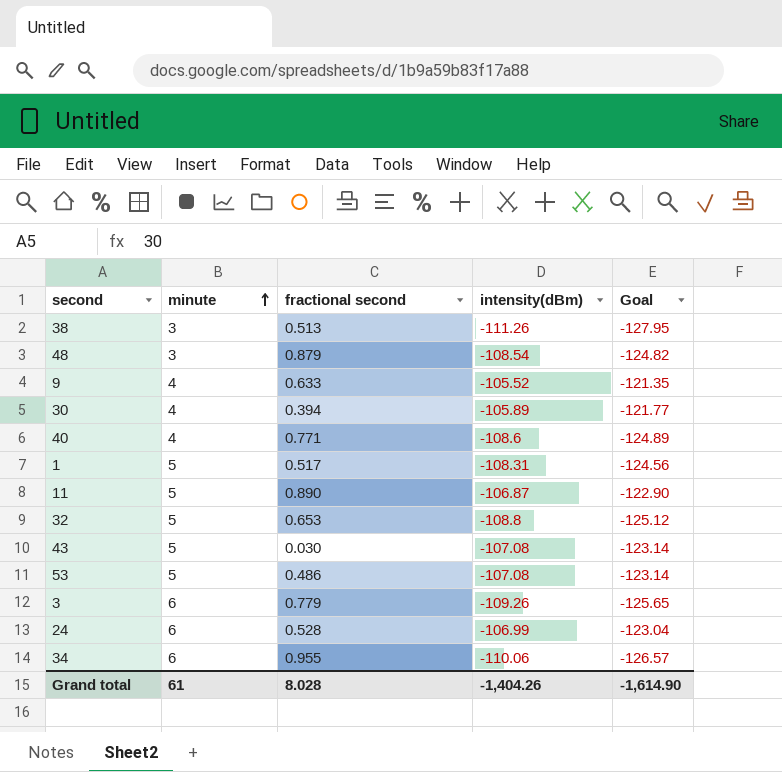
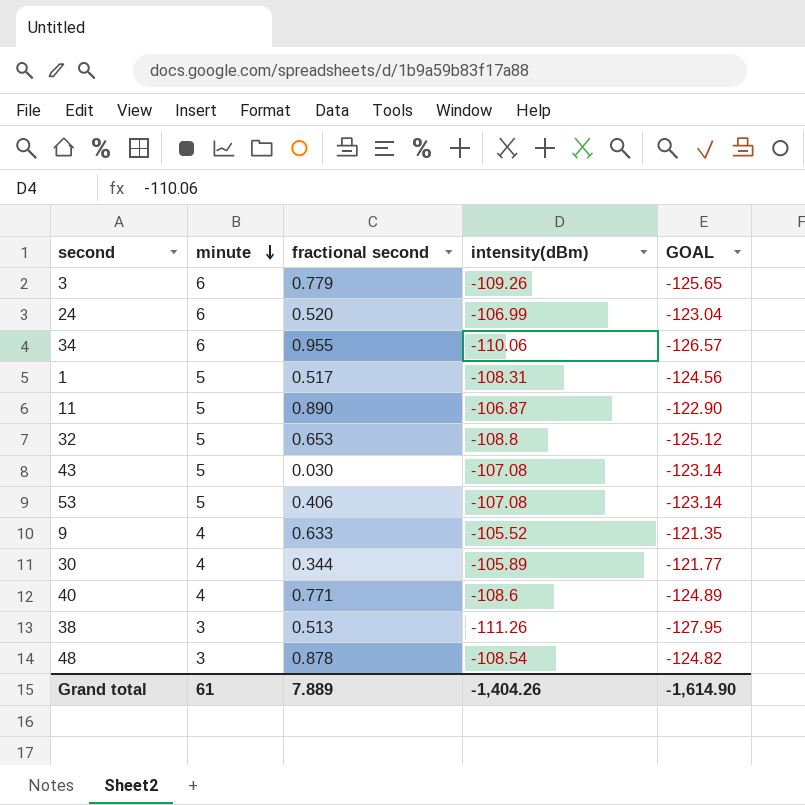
row order: minute ascending -> minute descending
column name: Goal -> GOAL
24 | fractional second: 0.528 -> 0.520
53 | fractional second: 0.486 -> 0.406
30 | fractional second: 0.394 -> 0.344
48 | fractional second: 0.879 -> 0.878
Grand total | fractional second: 8.028 -> 7.889

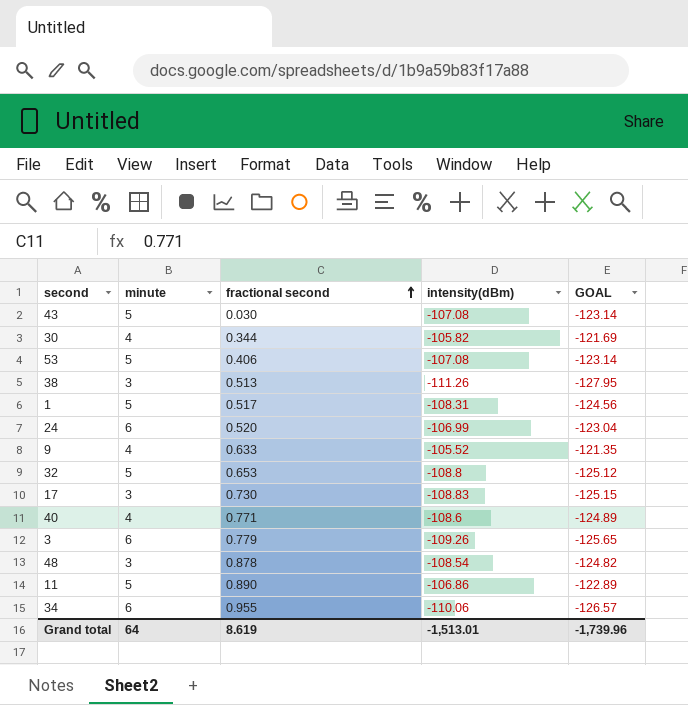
row order: minute descending -> fractional second ascending
30 | intensity(dBm): -105.89 -> -105.82
30 | GOAL: -121.77 -> -121.69
row 17: none -> 3 | 0.730 | -108.83 | -125.15
11 | intensity(dBm): -106.87 -> -106.86
11 | GOAL: -122.90 -> -122.89
Grand total | minute: 61 -> 64
Grand total | fractional second: 7.889 -> 8.619
Grand total | intensity(dBm): -1,404.26 -> -1,513.01
Grand total | GOAL: -1,614.90 -> -1,739.96

